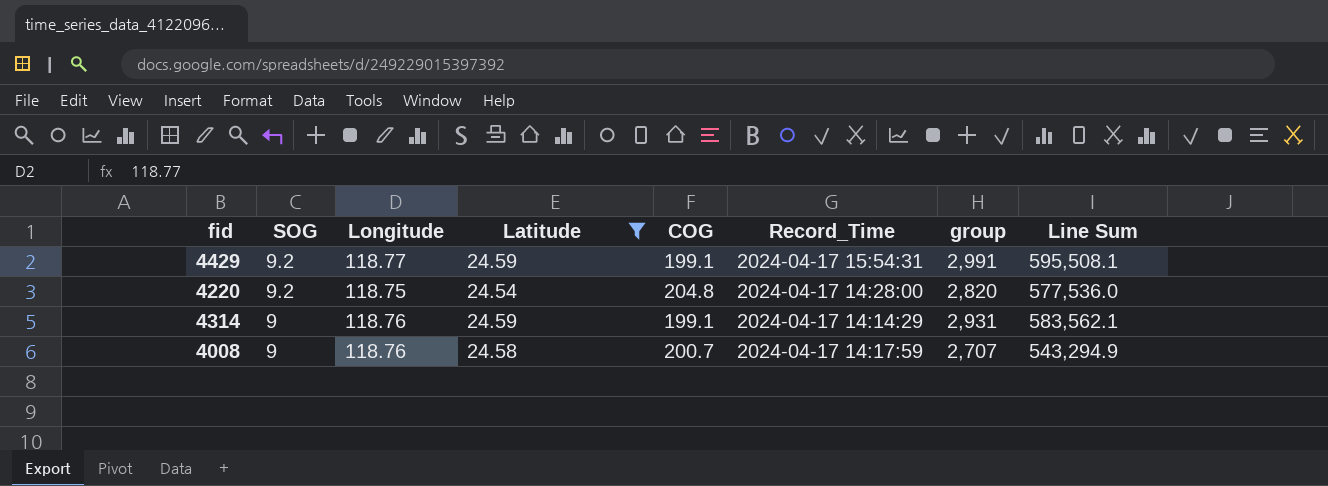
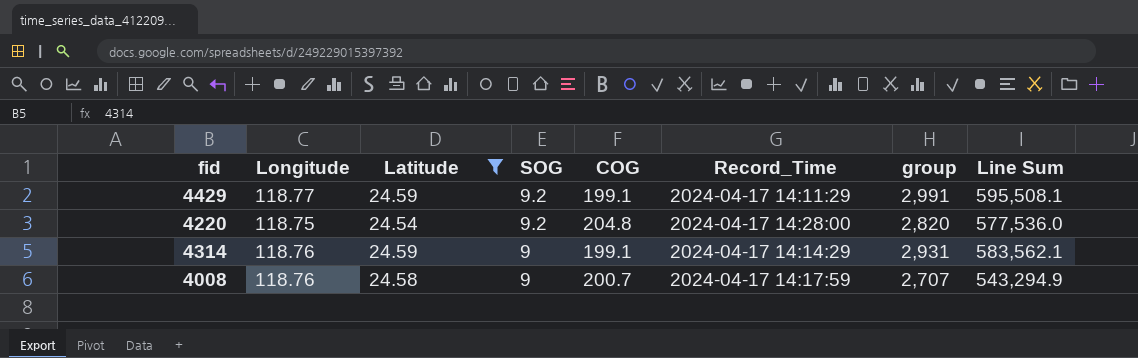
column SOG | position: 2 -> 4
4429 | Record_Time: 2024-04-17 15:54:31 -> 2024-04-17 14:11:29

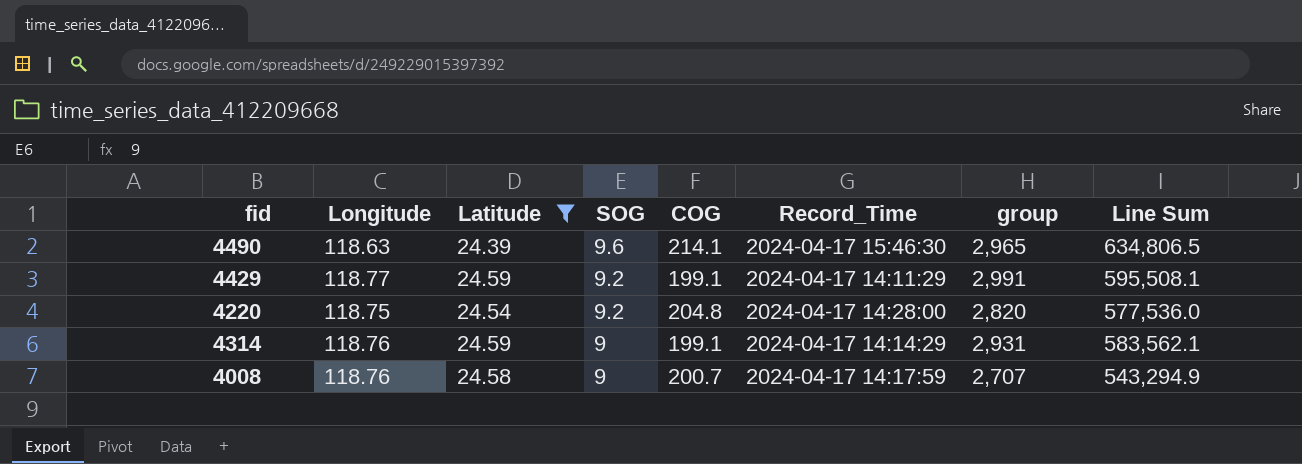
row 4490: none -> 118.63 | 24.39 | 9.6 | 214.1 | 2024-04-17 15:46:30 | 2,965 | 634,806.5

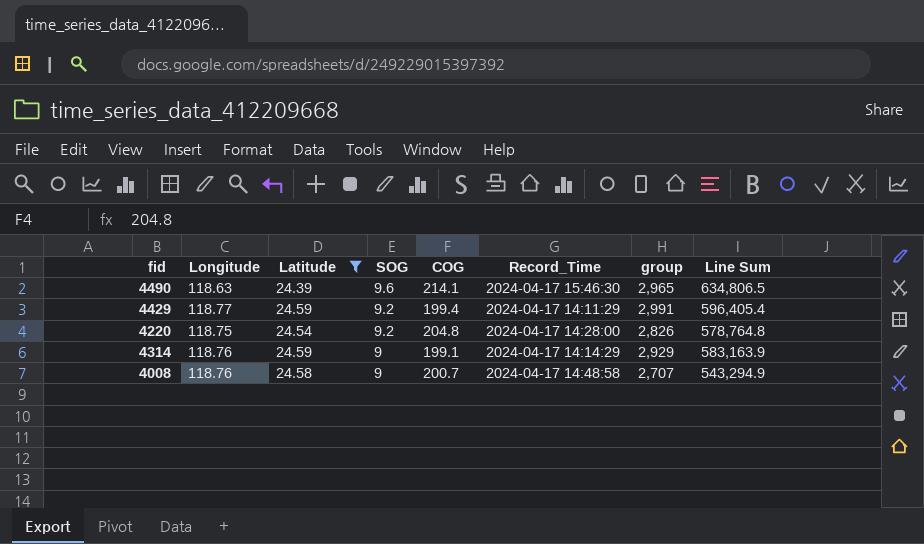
4429 | COG: 199.1 -> 199.4
4429 | Line Sum: 595,508.1 -> 596,405.4
4220 | group: 2,820 -> 2,826
4220 | Line Sum: 577,536.0 -> 578,764.8
4314 | group: 2,931 -> 2,929
4314 | Line Sum: 583,562.1 -> 583,163.9
4008 | Record_Time: 2024-04-17 14:17:59 -> 2024-04-17 14:48:58

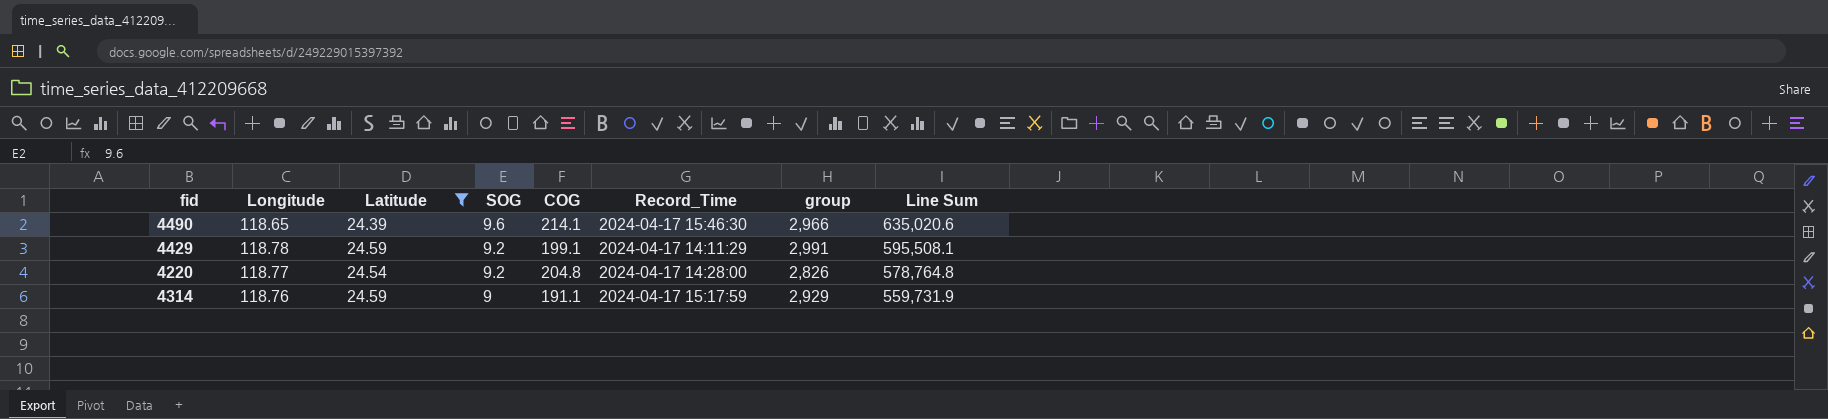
row 4008: 118.76 | 24.58 | 9 | 200.7 | 2024-04-17 14:48:58 | 2,707 | 543,294.9 -> none
4490 | Longitude: 118.63 -> 118.65
4490 | group: 2,965 -> 2,966
4490 | Line Sum: 634,806.5 -> 635,020.6
4429 | Longitude: 118.77 -> 118.78
4429 | COG: 199.4 -> 199.1
4429 | Line Sum: 596,405.4 -> 595,508.1
4220 | Longitude: 118.75 -> 118.77
4314 | COG: 199.1 -> 191.1
4314 | Record_Time: 2024-04-17 14:14:29 -> 2024-04-17 15:17:59
4314 | Line Sum: 583,163.9 -> 559,731.9

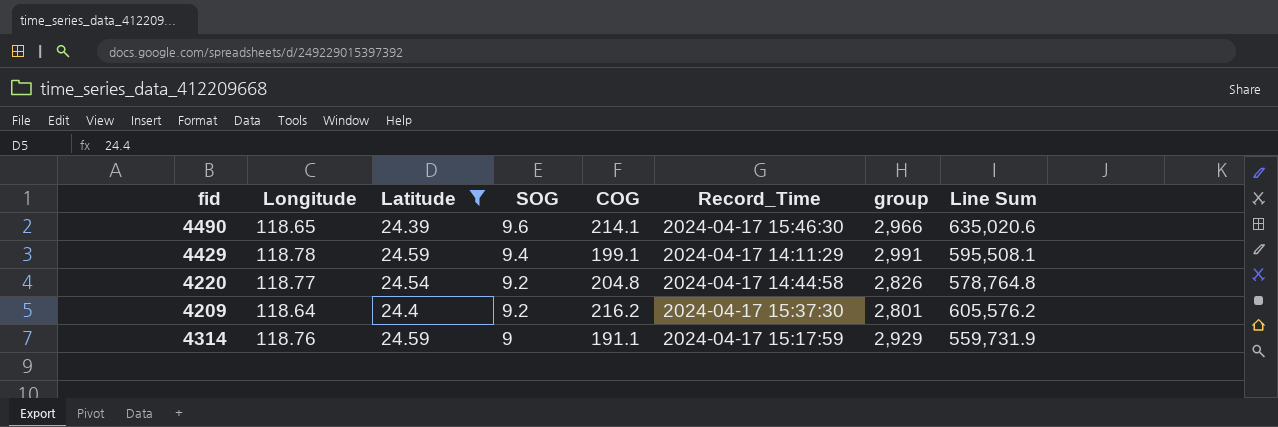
4429 | SOG: 9.2 -> 9.4
4220 | Record_Time: 2024-04-17 14:28:00 -> 2024-04-17 14:44:58
row 4209: none -> 118.64 | 24.4 | 9.2 | 216.2 | 2024-04-17 15:37:30 | 2,801 | 605,576.2

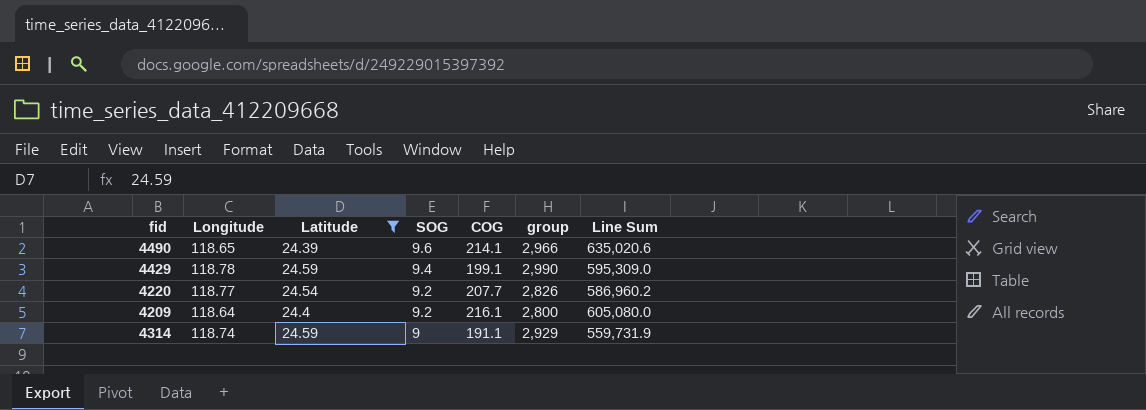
column Record_Time | position: 6 -> none
4429 | group: 2,991 -> 2,990
4429 | Line Sum: 595,508.1 -> 595,309.0
4220 | COG: 204.8 -> 207.7
4220 | Line Sum: 578,764.8 -> 586,960.2
4209 | COG: 216.2 -> 216.1
4209 | group: 2,801 -> 2,800
4209 | Line Sum: 605,576.2 -> 605,080.0
4314 | Longitude: 118.76 -> 118.74

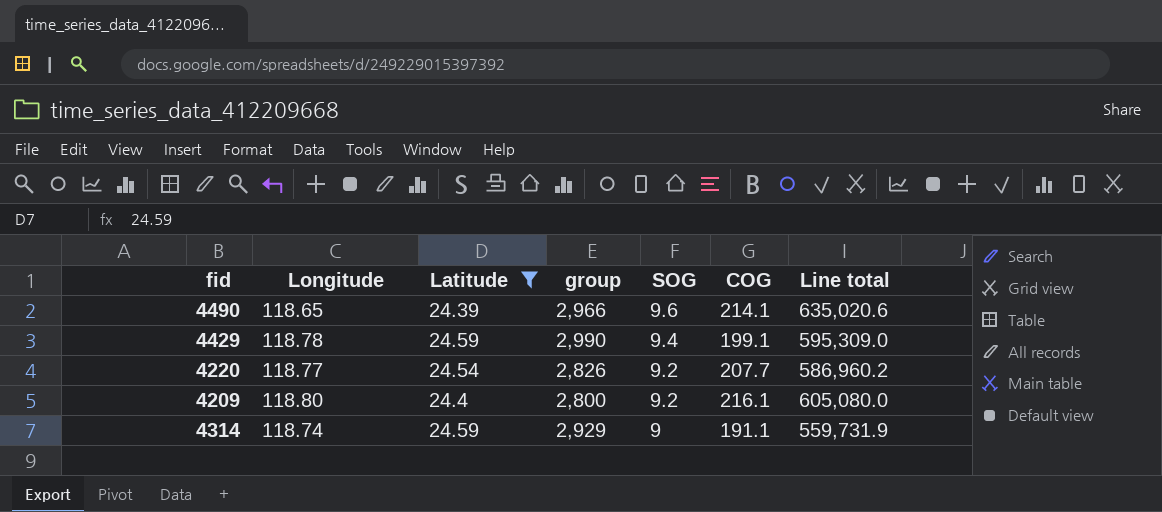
column group | position: 6 -> 4
column name: Line Sum -> Line total
4209 | Longitude: 118.64 -> 118.80

